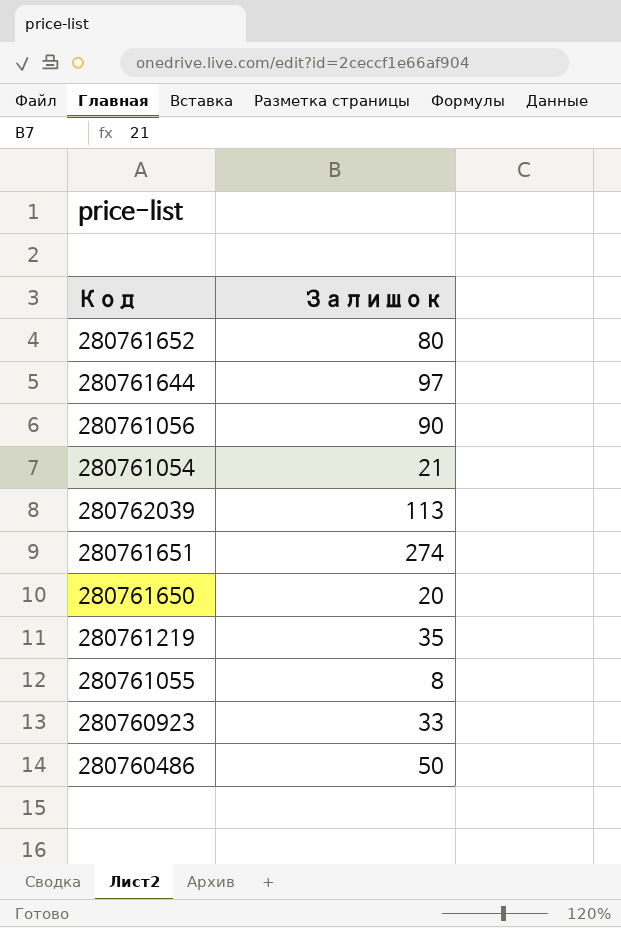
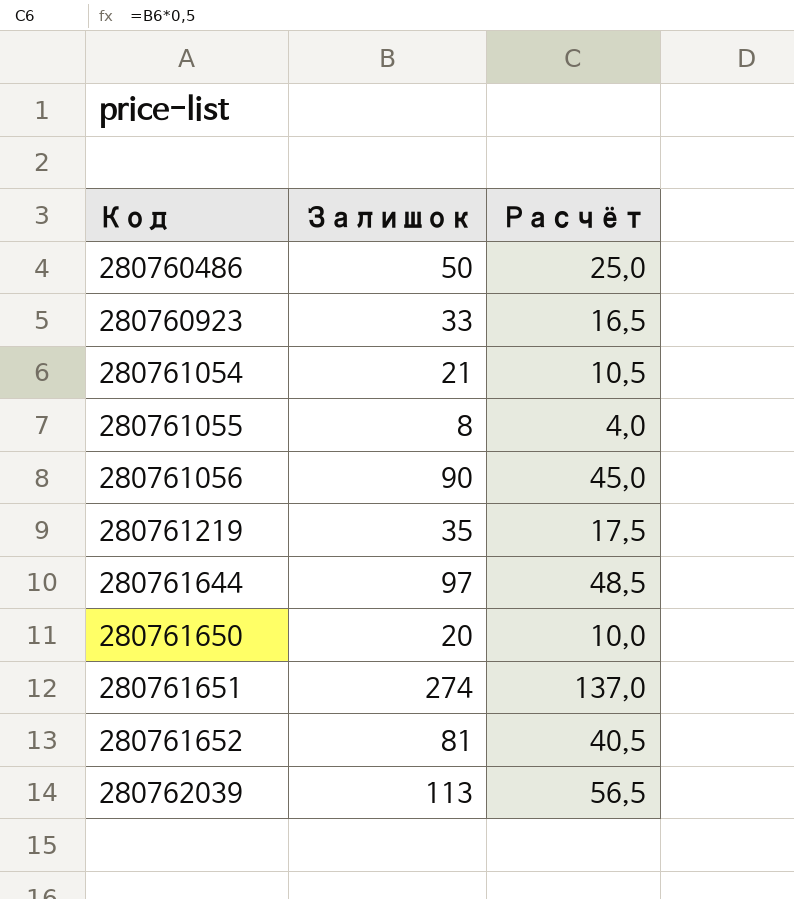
row order: none -> Код ascending
column Расчёт | formula: none -> [Залишок] * 0,5
280761652 | Залишок: 80 -> 81

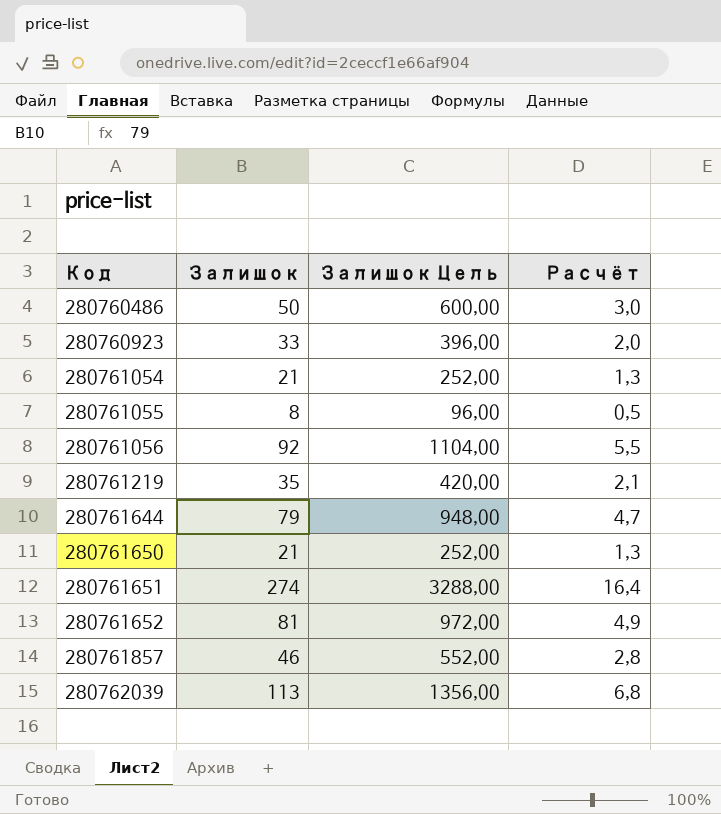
column Залишок Цель | formula: none -> [Залишок] * 12
column Расчёт | formula: [Залишок] * 0,5 -> [Залишок] * 0,06
280761056 | Залишок: 90 -> 92
280761644 | Залишок: 97 -> 79
280761650 | Залишок: 20 -> 21
row 280761857: none -> 46 | 552,00 | 2,8

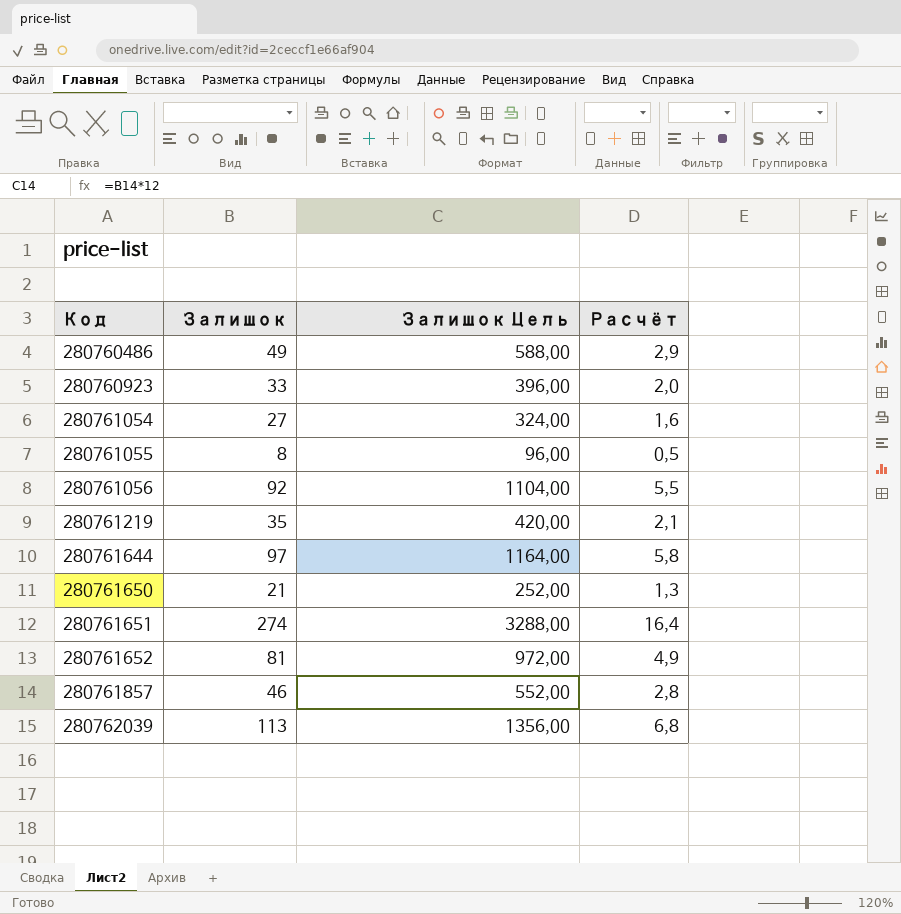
280760486 | Залишок: 50 -> 49
280760486 | Залишок Цель: 600,00 -> 588,00
280760486 | Расчёт: 3,0 -> 2,9
280761054 | Залишок: 21 -> 27
280761054 | Залишок Цель: 252,00 -> 324,00
280761054 | Расчёт: 1,3 -> 1,6
280761644 | Залишок: 79 -> 97
280761644 | Залишок Цель: 948,00 -> 1164,00
280761644 | Расчёт: 4,7 -> 5,8

